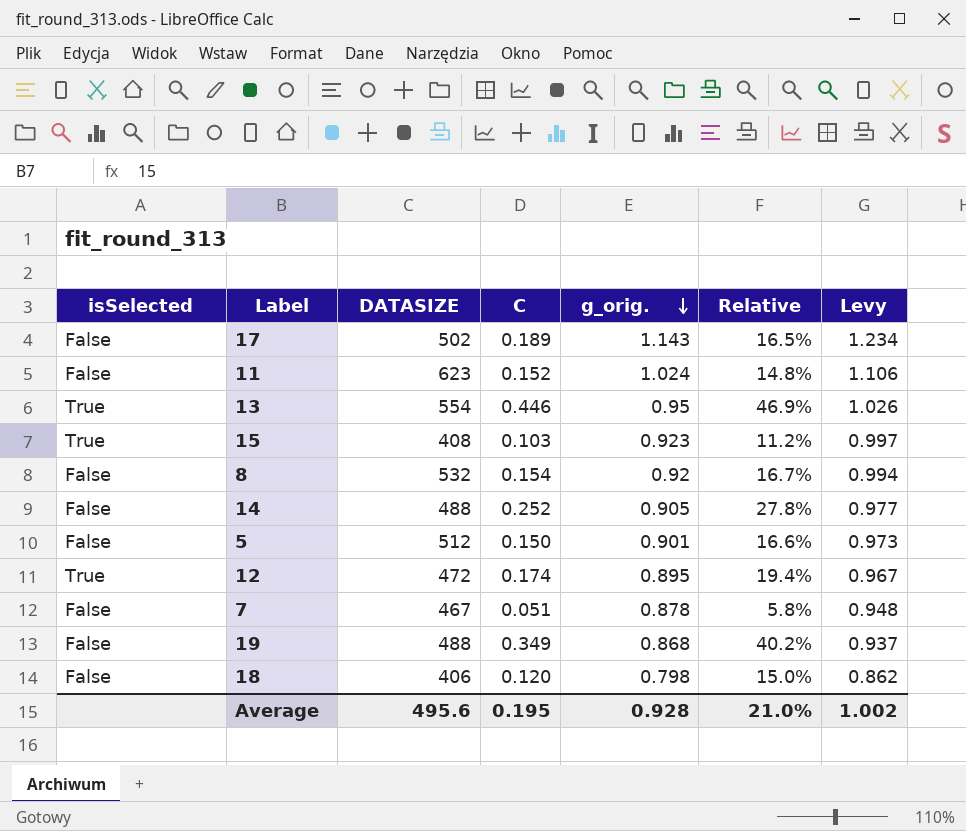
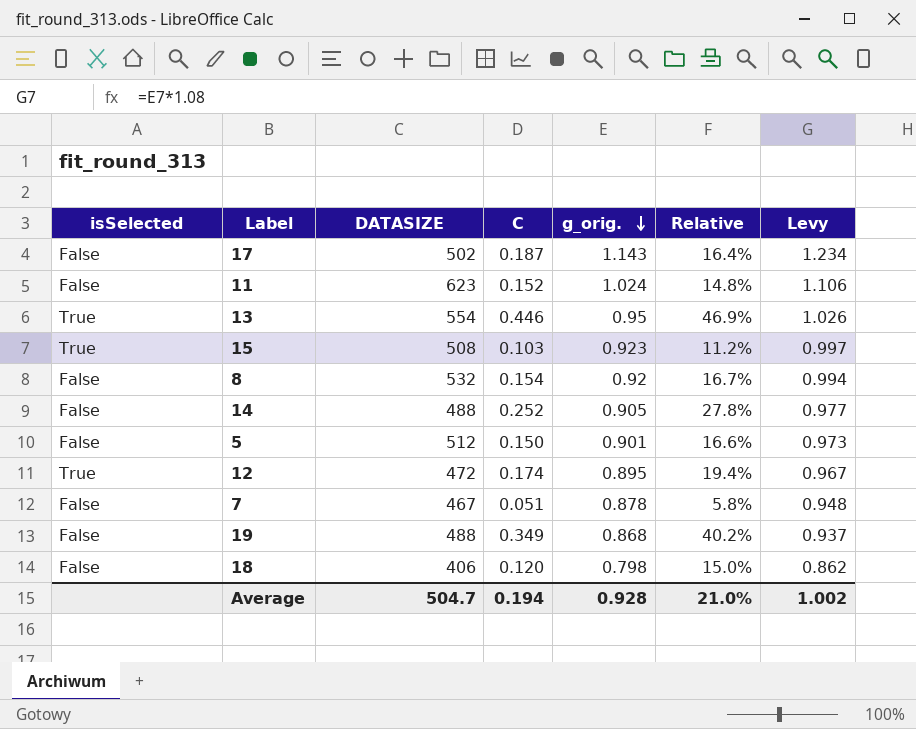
17 | C: 0.189 -> 0.187
17 | Relative: 16.5% -> 16.4%
15 | DATASIZE: 408 -> 508
Average | DATASIZE: 495.6 -> 504.7
Average | C: 0.195 -> 0.194

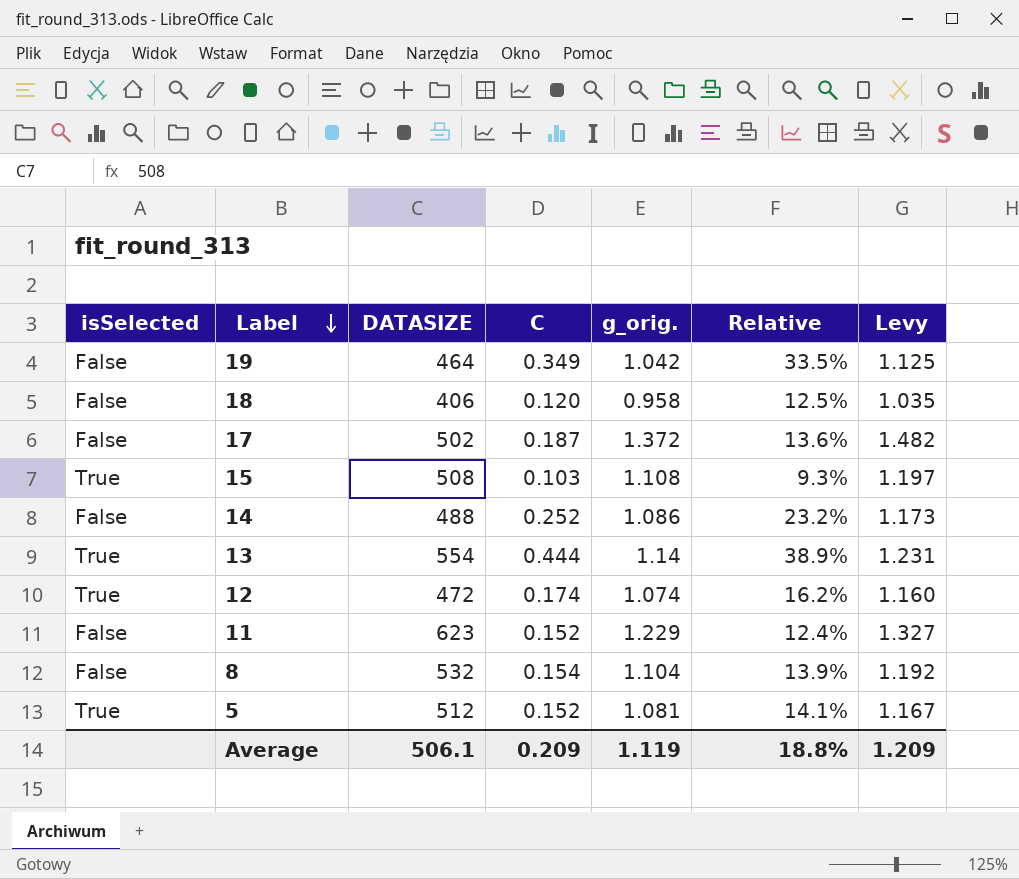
row order: g_orig. descending -> Label descending
row 7: False | 467 | 0.051 | 0.878 | 5.8% | 0.948 -> none
19 | DATASIZE: 488 -> 464
19 | g_orig.: 0.868 -> 1.042
19 | Relative: 40.2% -> 33.5%
19 | Levy: 0.937 -> 1.125
18 | g_orig.: 0.798 -> 0.958
18 | Relative: 15.0% -> 12.5%
18 | Levy: 0.862 -> 1.035
17 | g_orig.: 1.143 -> 1.372
17 | Relative: 16.4% -> 13.6%
17 | Levy: 1.234 -> 1.482
15 | g_orig.: 0.923 -> 1.108
15 | Relative: 11.2% -> 9.3%
15 | Levy: 0.997 -> 1.197
14 | g_orig.: 0.905 -> 1.086
14 | Relative: 27.8% -> 23.2%
14 | Levy: 0.977 -> 1.173
13 | C: 0.446 -> 0.444
13 | g_orig.: 0.95 -> 1.14
13 | Relative: 46.9% -> 38.9%
13 | Levy: 1.026 -> 1.231
12 | g_orig.: 0.895 -> 1.074
12 | Relative: 19.4% -> 16.2%
12 | Levy: 0.967 -> 1.160
11 | g_orig.: 1.024 -> 1.229
11 | Relative: 14.8% -> 12.4%
11 | Levy: 1.106 -> 1.327
8 | g_orig.: 0.92 -> 1.104
8 | Relative: 16.7% -> 13.9%
8 | Levy: 0.994 -> 1.192
5 | isSelected: False -> True
5 | C: 0.150 -> 0.152
5 | g_orig.: 0.901 -> 1.081
5 | Relative: 16.6% -> 14.1%
5 | Levy: 0.973 -> 1.167
Average | DATASIZE: 504.7 -> 506.1
Average | C: 0.194 -> 0.209
Average | g_orig.: 0.928 -> 1.119
Average | Relative: 21.0% -> 18.8%
Average | Levy: 1.002 -> 1.209

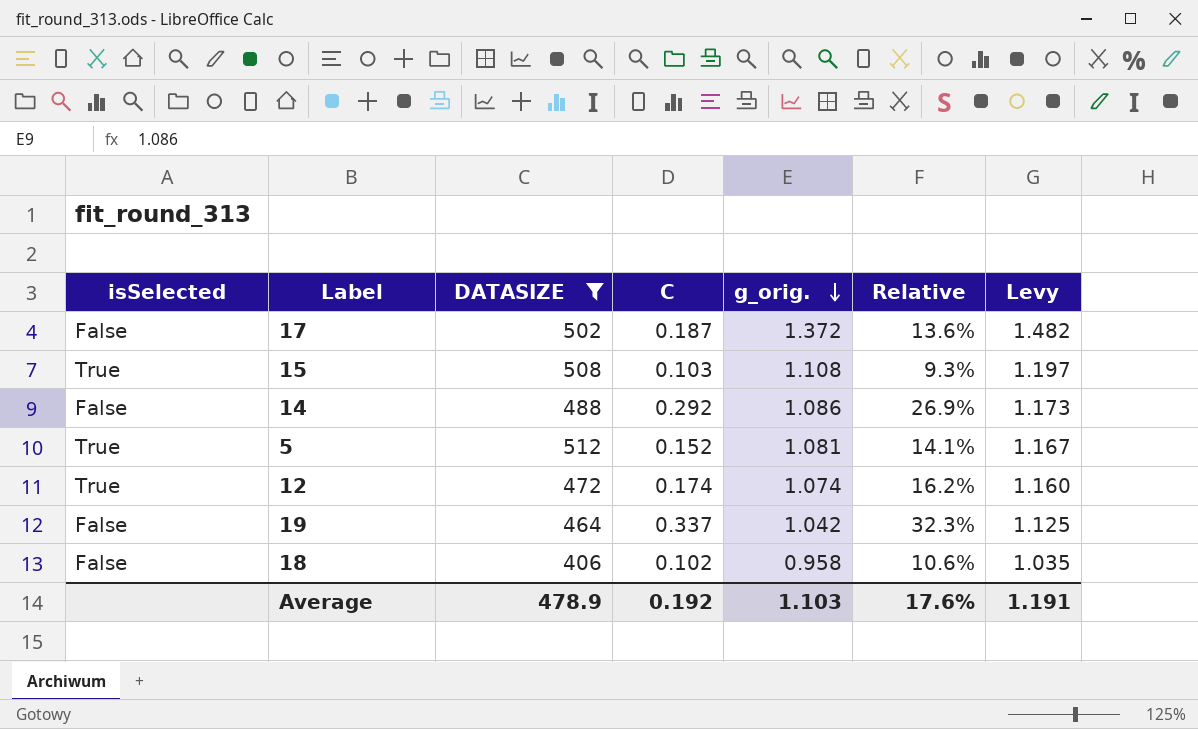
filter: none -> DATASIZE <= 512
row order: Label descending -> g_orig. descending
14 | C: 0.252 -> 0.292
14 | Relative: 23.2% -> 26.9%
19 | C: 0.349 -> 0.337
19 | Relative: 33.5% -> 32.3%
18 | C: 0.120 -> 0.102
18 | Relative: 12.5% -> 10.6%
Average | DATASIZE: 506.1 -> 478.9
Average | C: 0.209 -> 0.192
Average | g_orig.: 1.119 -> 1.103
Average | Relative: 18.8% -> 17.6%
Average | Levy: 1.209 -> 1.191

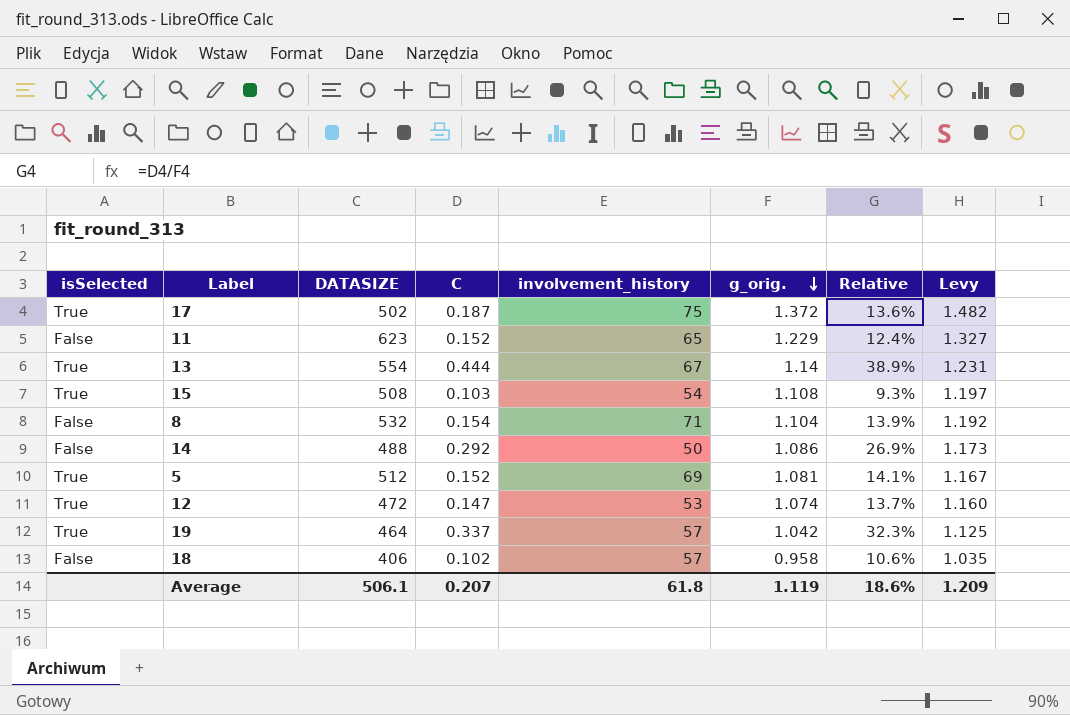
filter: DATASIZE <= 512 -> none
column involvement_history | position: none -> 5
17 | isSelected: False -> True
12 | C: 0.174 -> 0.147
12 | Relative: 16.2% -> 13.7%
19 | isSelected: False -> True
Average | DATASIZE: 478.9 -> 506.1
Average | C: 0.192 -> 0.207
Average | g_orig.: 1.103 -> 1.119
Average | Relative: 17.6% -> 18.6%
Average | Levy: 1.191 -> 1.209

